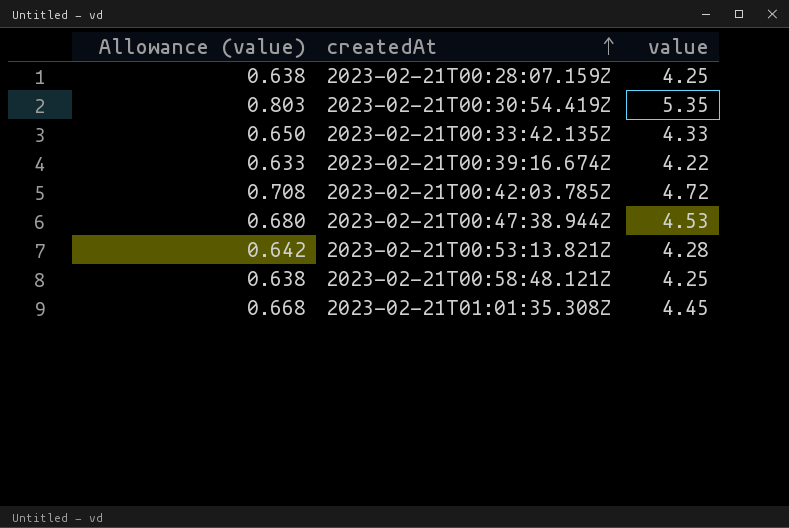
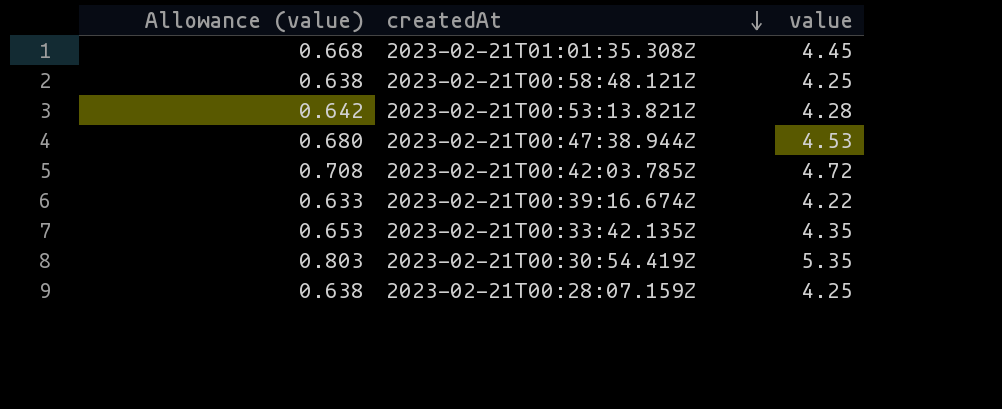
row order: createdAt ascending -> createdAt descending
2023-02-21T00:33:42.135Z | Allowance (value): 0.650 -> 0.653
2023-02-21T00:33:42.135Z | value: 4.33 -> 4.35

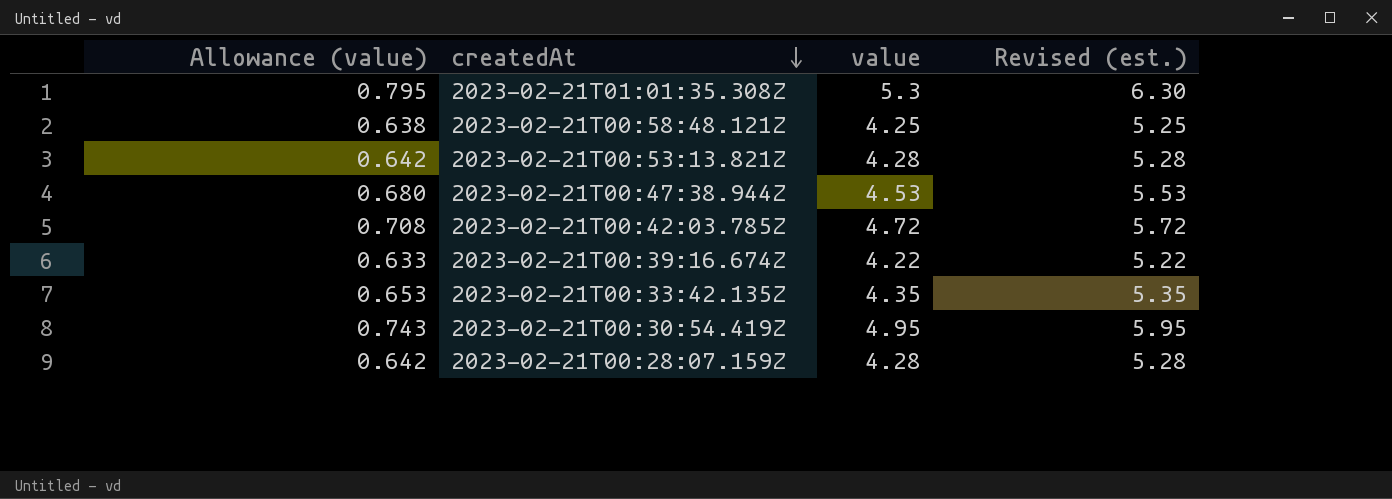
column Revised (est.) | formula: none -> [value] + 1
2023-02-21T01:01:35.308Z | Allowance (value): 0.668 -> 0.795
2023-02-21T01:01:35.308Z | value: 4.45 -> 5.3
2023-02-21T00:30:54.419Z | Allowance (value): 0.803 -> 0.743
2023-02-21T00:30:54.419Z | value: 5.35 -> 4.95
2023-02-21T00:28:07.159Z | Allowance (value): 0.638 -> 0.642
2023-02-21T00:28:07.159Z | value: 4.25 -> 4.28

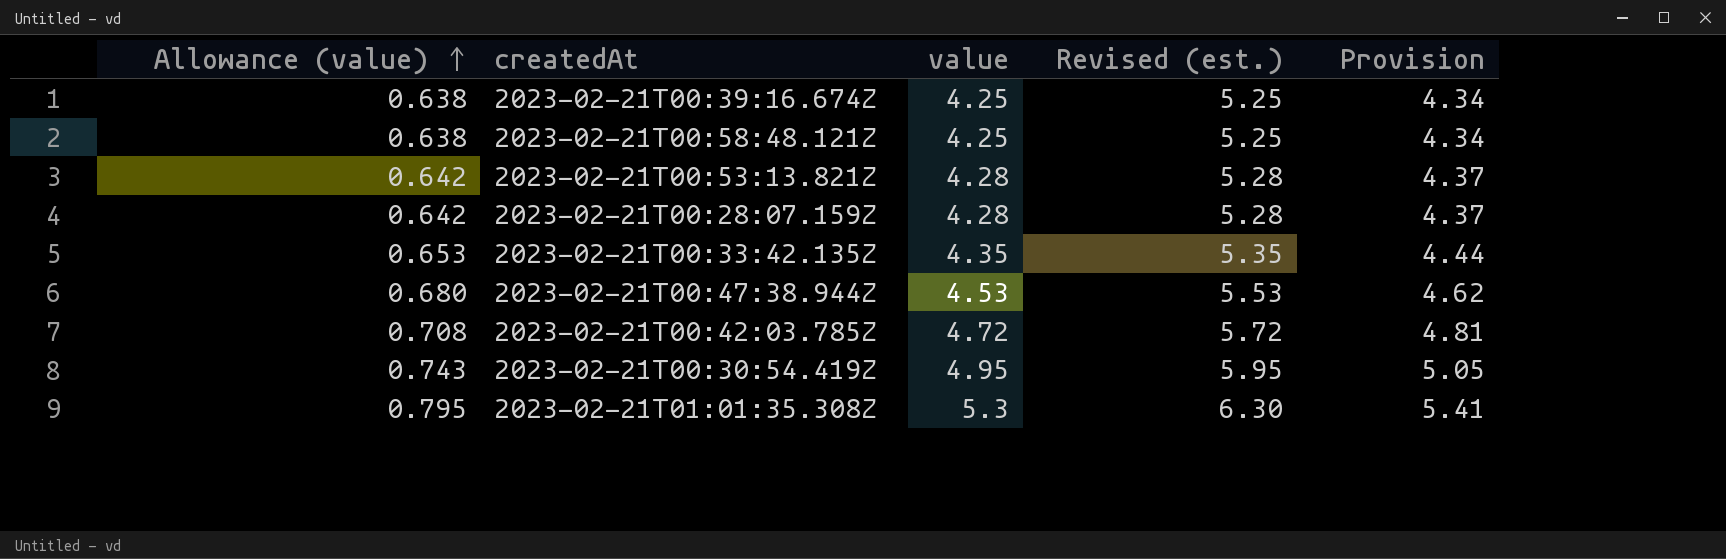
row order: createdAt descending -> Allowance (value) ascending
column Provision | formula: none -> [value] * 1.02
2023-02-21T00:39:16.674Z | Allowance (value): 0.633 -> 0.638
2023-02-21T00:39:16.674Z | value: 4.22 -> 4.25
2023-02-21T00:39:16.674Z | Revised (est.): 5.22 -> 5.25

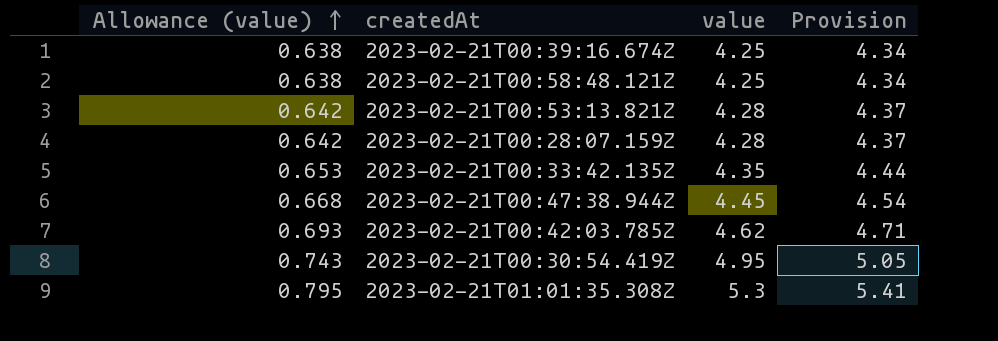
column Revised (est.) | formula: [value] + 1 -> none
2023-02-21T00:47:38.944Z | Allowance (value): 0.680 -> 0.668
2023-02-21T00:47:38.944Z | value: 4.53 -> 4.45
2023-02-21T00:47:38.944Z | Provision: 4.62 -> 4.54
2023-02-21T00:42:03.785Z | Allowance (value): 0.708 -> 0.693
2023-02-21T00:42:03.785Z | value: 4.72 -> 4.62
2023-02-21T00:42:03.785Z | Provision: 4.81 -> 4.71

